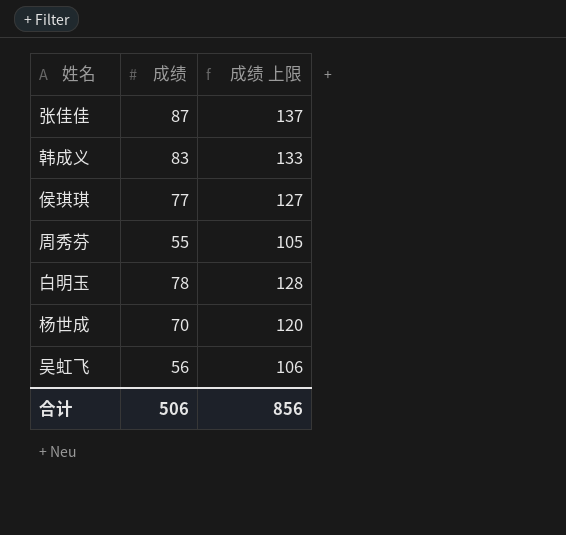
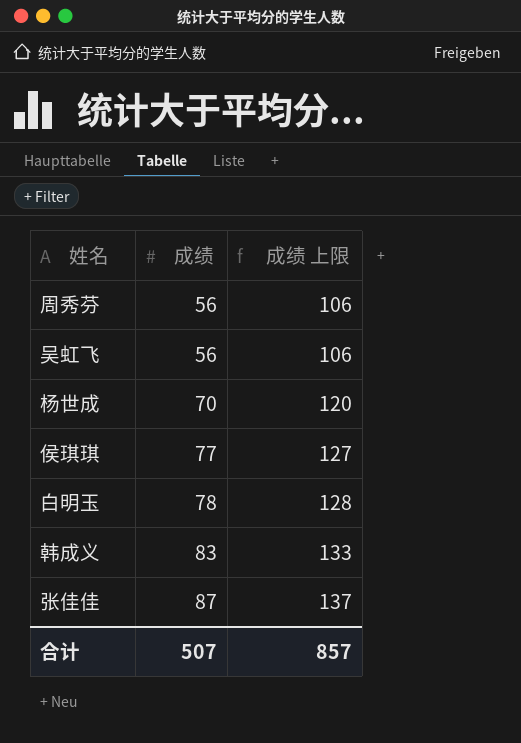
row order: none -> 成绩 ascending
周秀芬 | 成绩: 55 -> 56
周秀芬 | 成绩 上限: 105 -> 106
合计 | 成绩: 506 -> 507
合计 | 成绩 上限: 856 -> 857

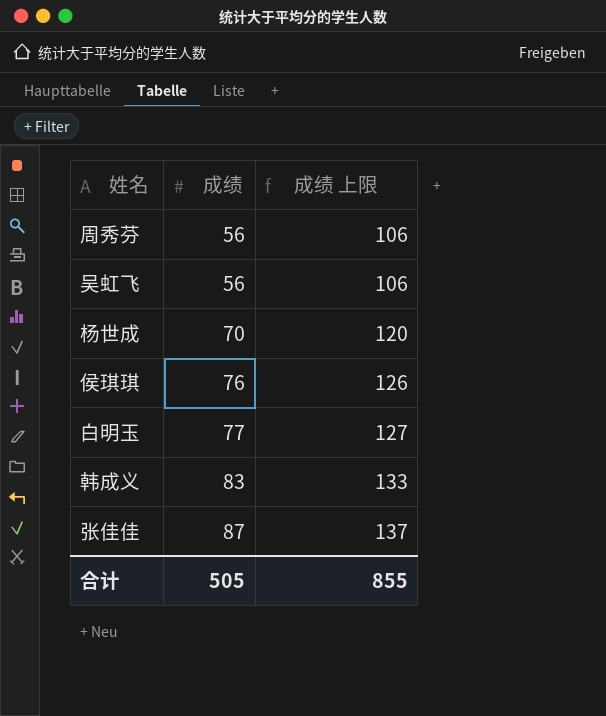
侯琪琪 | 成绩: 77 -> 76
侯琪琪 | 成绩 上限: 127 -> 126
白明玉 | 成绩: 78 -> 77
白明玉 | 成绩 上限: 128 -> 127
合计 | 成绩: 507 -> 505
合计 | 成绩 上限: 857 -> 855

